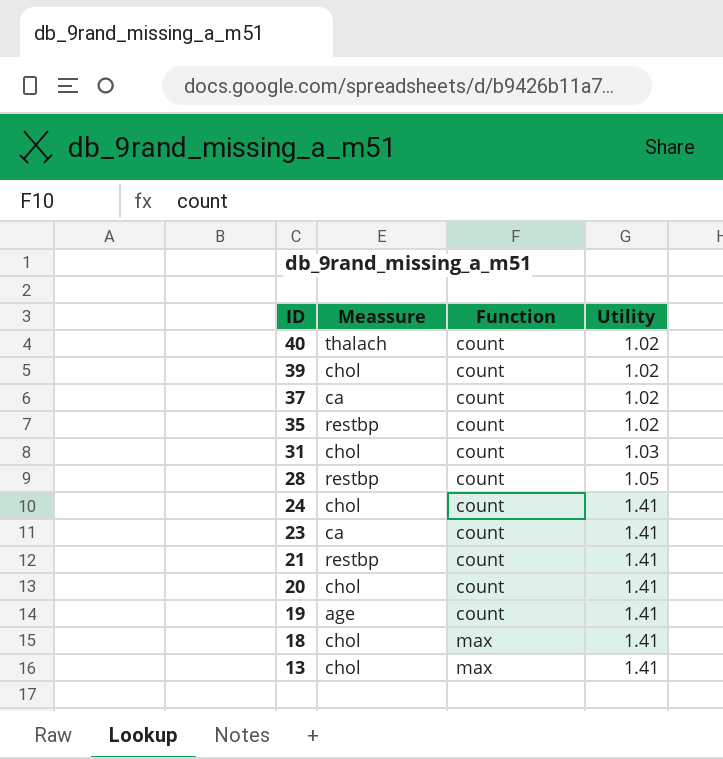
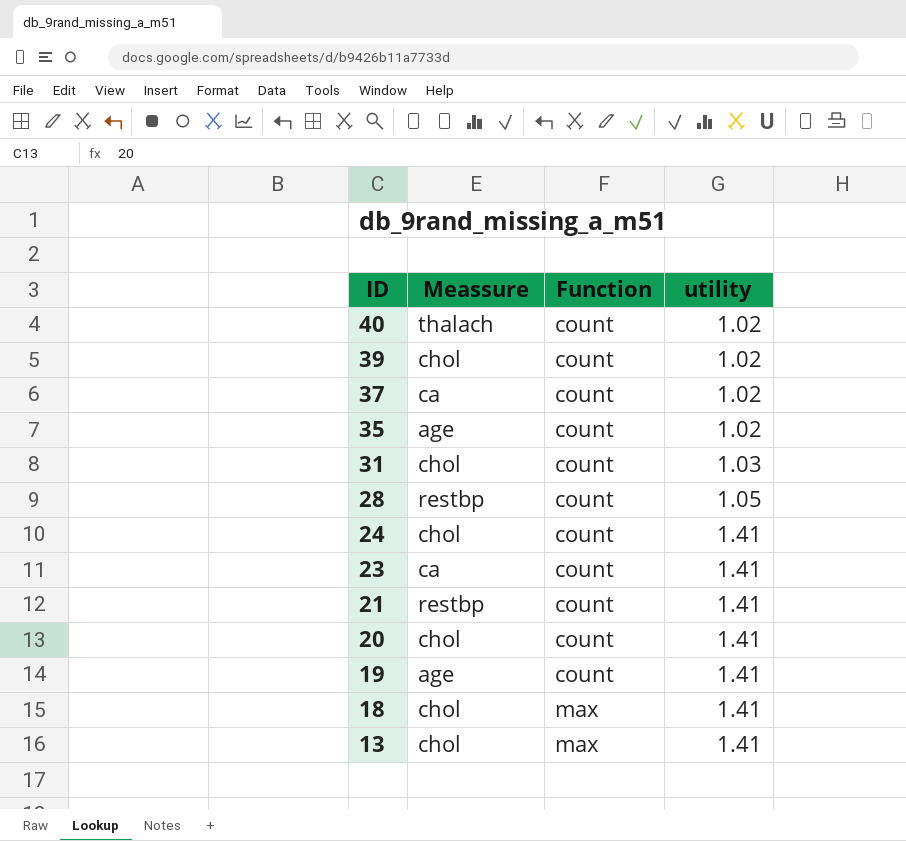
column name: Utility -> utility
35 | Meassure: restbp -> age

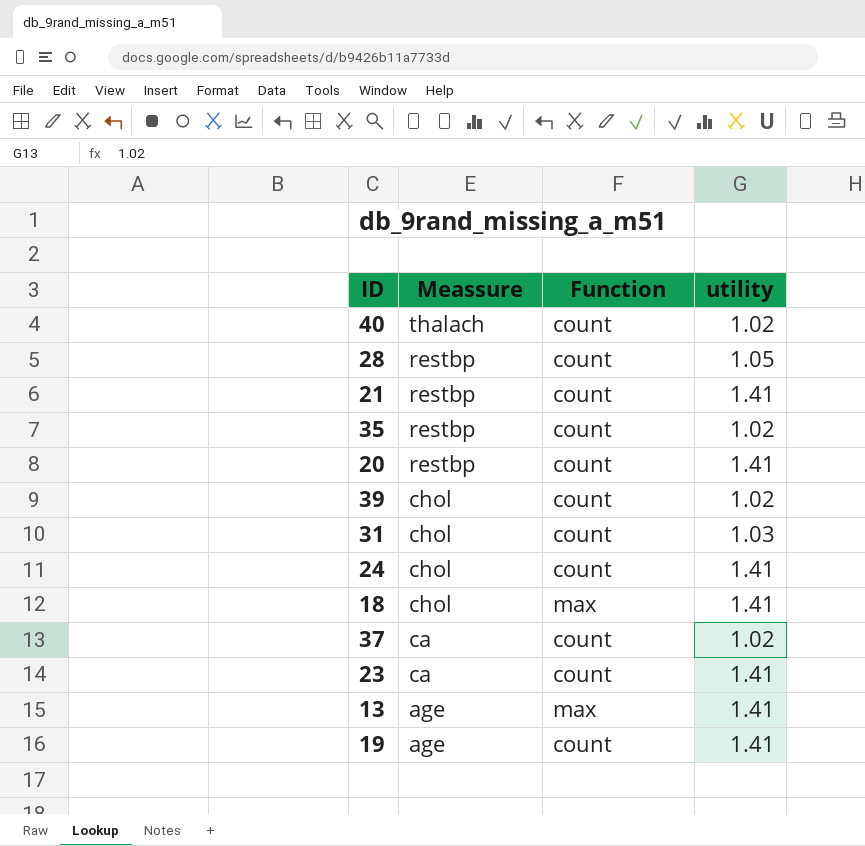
row order: ID descending -> Meassure descending
35 | Meassure: age -> restbp
20 | Meassure: chol -> restbp
13 | Meassure: chol -> age

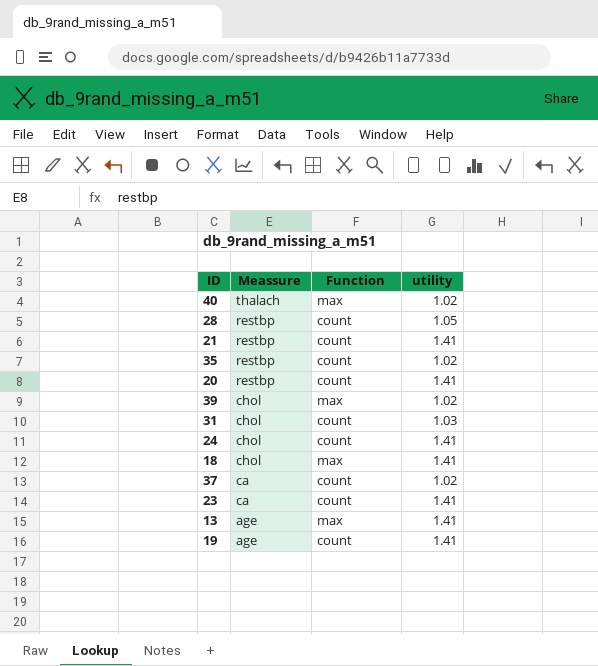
40 | Function: count -> max
39 | Function: count -> max

